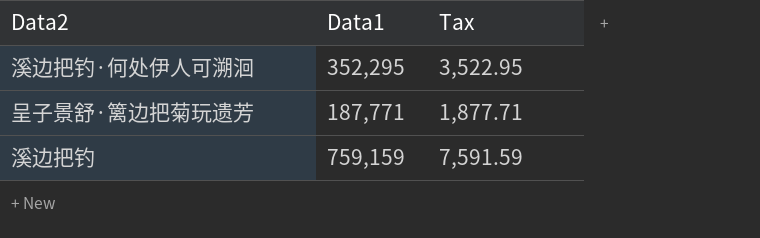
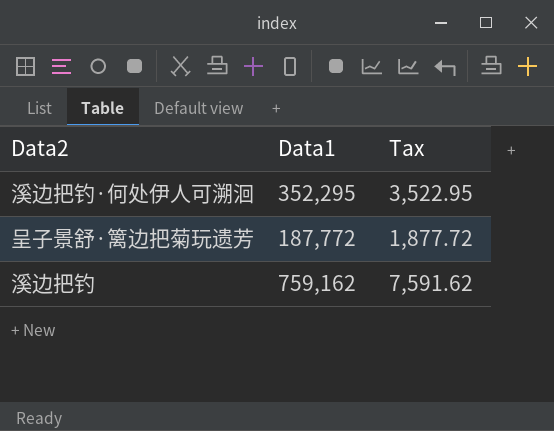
呈子景舒·篱边把菊玩遗芳 | Data1: 187,771 -> 187,772
呈子景舒·篱边把菊玩遗芳 | Tax: 1,877.71 -> 1,877.72
溪边把钓 | Data1: 759,159 -> 759,162
溪边把钓 | Tax: 7,591.59 -> 7,591.62

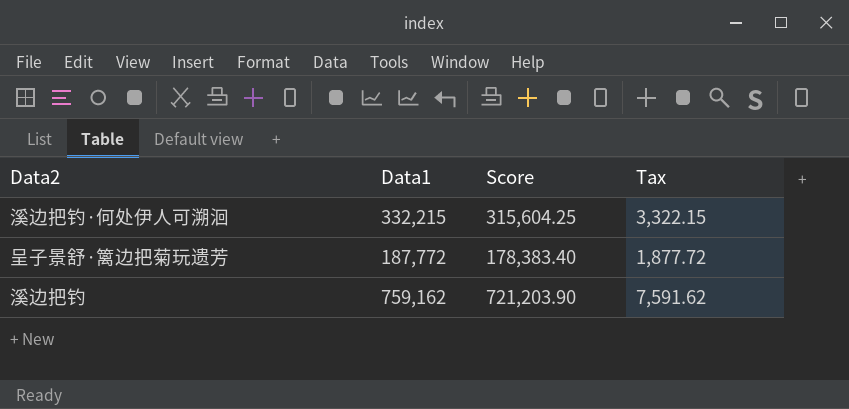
column Score | formula: none -> [Data1] * 0.95
溪边把钓·何处伊人可溯洄 | Data1: 352,295 -> 332,215
溪边把钓·何处伊人可溯洄 | Tax: 3,522.95 -> 3,322.15

